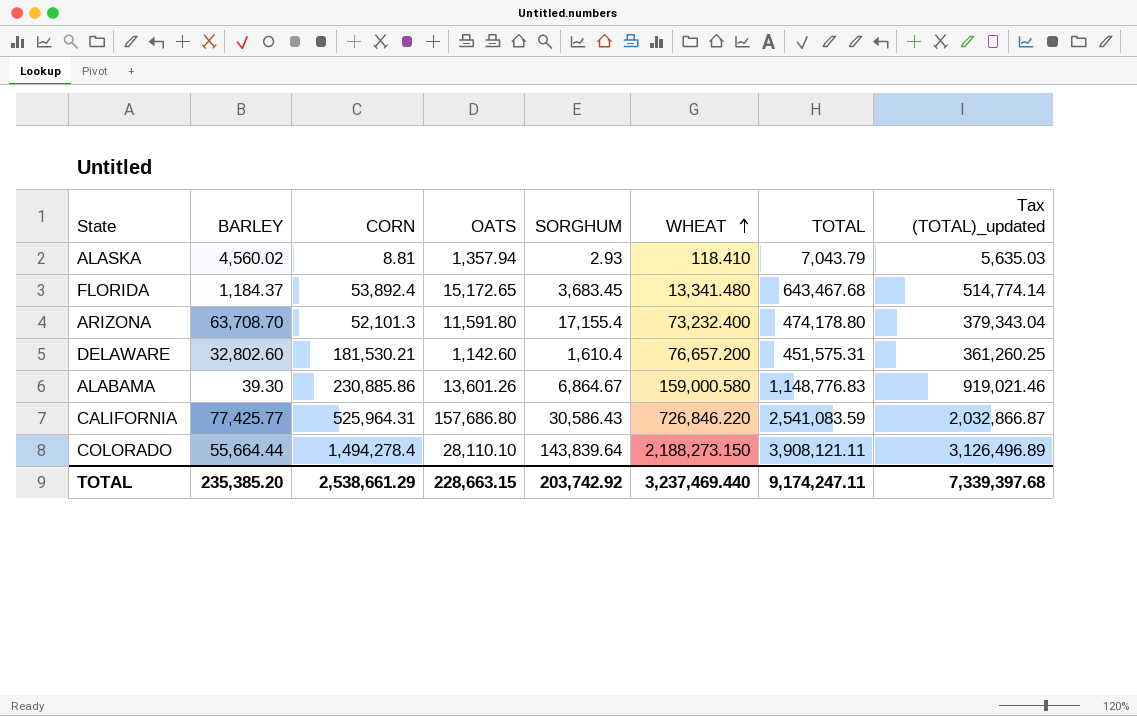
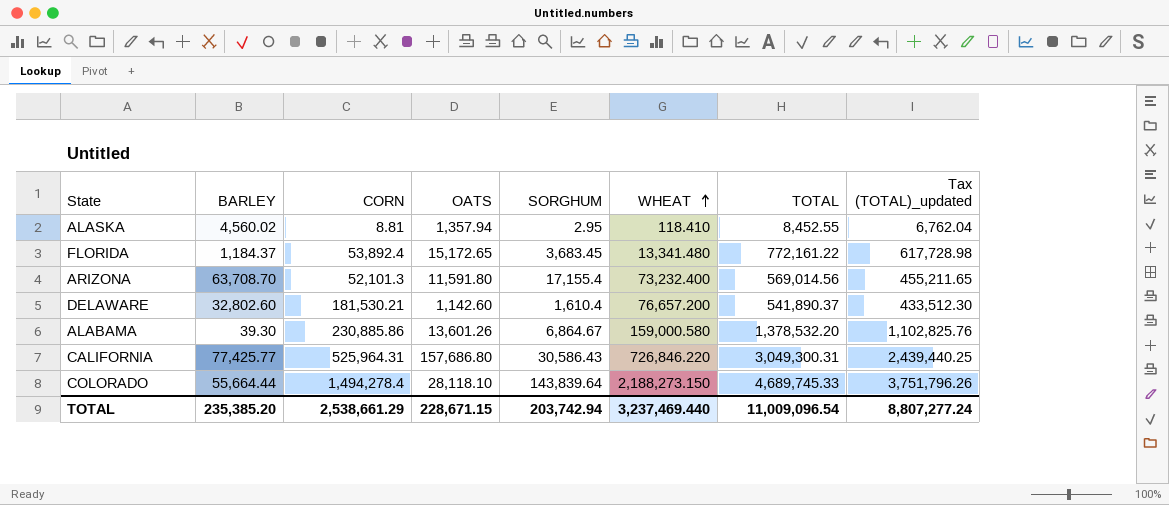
ALASKA | SORGHUM: 2.93 -> 2.95
ALASKA | TOTAL: 7,043.79 -> 8,452.55
ALASKA | Tax (TOTAL)_updated: 5,635.03 -> 6,762.04
FLORIDA | TOTAL: 643,467.68 -> 772,161.22
FLORIDA | Tax (TOTAL)_updated: 514,774.14 -> 617,728.98
ARIZONA | TOTAL: 474,178.80 -> 569,014.56
ARIZONA | Tax (TOTAL)_updated: 379,343.04 -> 455,211.65
DELAWARE | TOTAL: 451,575.31 -> 541,890.37
DELAWARE | Tax (TOTAL)_updated: 361,260.25 -> 433,512.30
ALABAMA | TOTAL: 1,148,776.83 -> 1,378,532.20
ALABAMA | Tax (TOTAL)_updated: 919,021.46 -> 1,102,825.76
CALIFORNIA | TOTAL: 2,541,083.59 -> 3,049,300.31
CALIFORNIA | Tax (TOTAL)_updated: 2,032,866.87 -> 2,439,440.25
COLORADO | OATS: 28,110.10 -> 28,118.10
COLORADO | TOTAL: 3,908,121.11 -> 4,689,745.33
COLORADO | Tax (TOTAL)_updated: 3,126,496.89 -> 3,751,796.26
TOTAL | OATS: 228,663.15 -> 228,671.15
TOTAL | SORGHUM: 203,742.92 -> 203,742.94
TOTAL | TOTAL: 9,174,247.11 -> 11,009,096.54
TOTAL | Tax (TOTAL)_updated: 7,339,397.68 -> 8,807,277.24

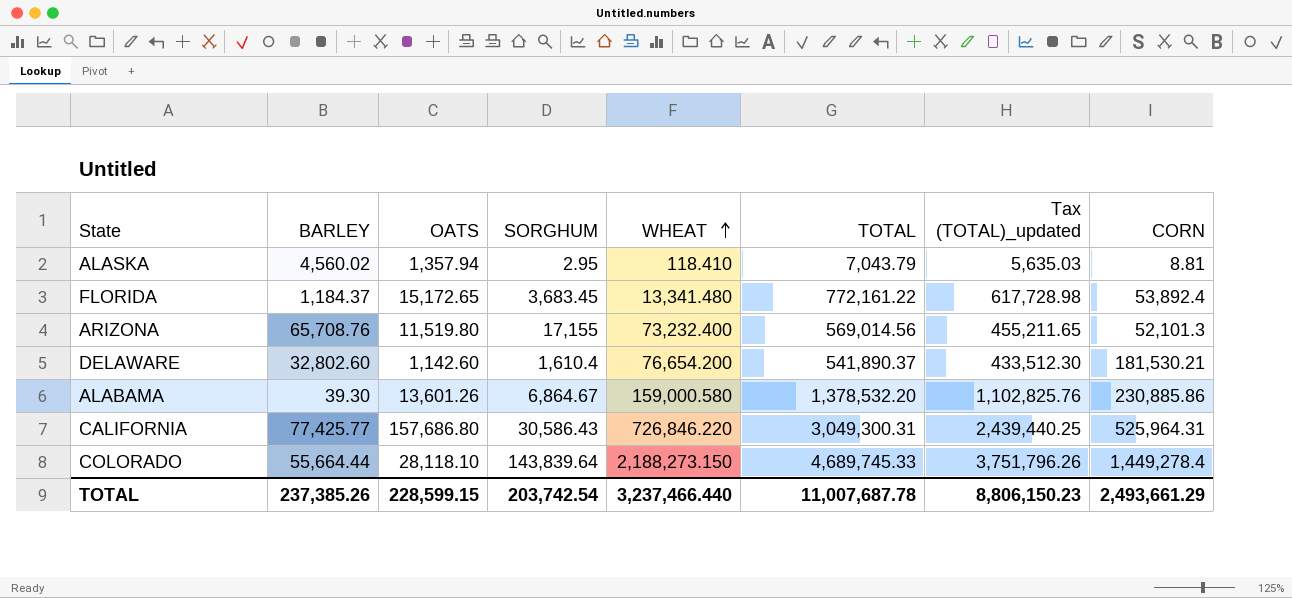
column CORN | position: 3 -> 8
ALASKA | TOTAL: 8,452.55 -> 7,043.79
ALASKA | Tax (TOTAL)_updated: 6,762.04 -> 5,635.03
ARIZONA | BARLEY: 63,708.70 -> 65,708.76
ARIZONA | OATS: 11,591.80 -> 11,519.80
ARIZONA | SORGHUM: 17,155.4 -> 17,155
DELAWARE | WHEAT: 76,657.200 -> 76,654.200
COLORADO | CORN: 1,494,278.4 -> 1,449,278.4
TOTAL | BARLEY: 235,385.20 -> 237,385.26
TOTAL | OATS: 228,671.15 -> 228,599.15
TOTAL | SORGHUM: 203,742.94 -> 203,742.54
TOTAL | WHEAT: 3,237,469.440 -> 3,237,466.440
TOTAL | TOTAL: 11,009,096.54 -> 11,007,687.78
TOTAL | Tax (TOTAL)_updated: 8,807,277.24 -> 8,806,150.23
TOTAL | CORN: 2,538,661.29 -> 2,493,661.29

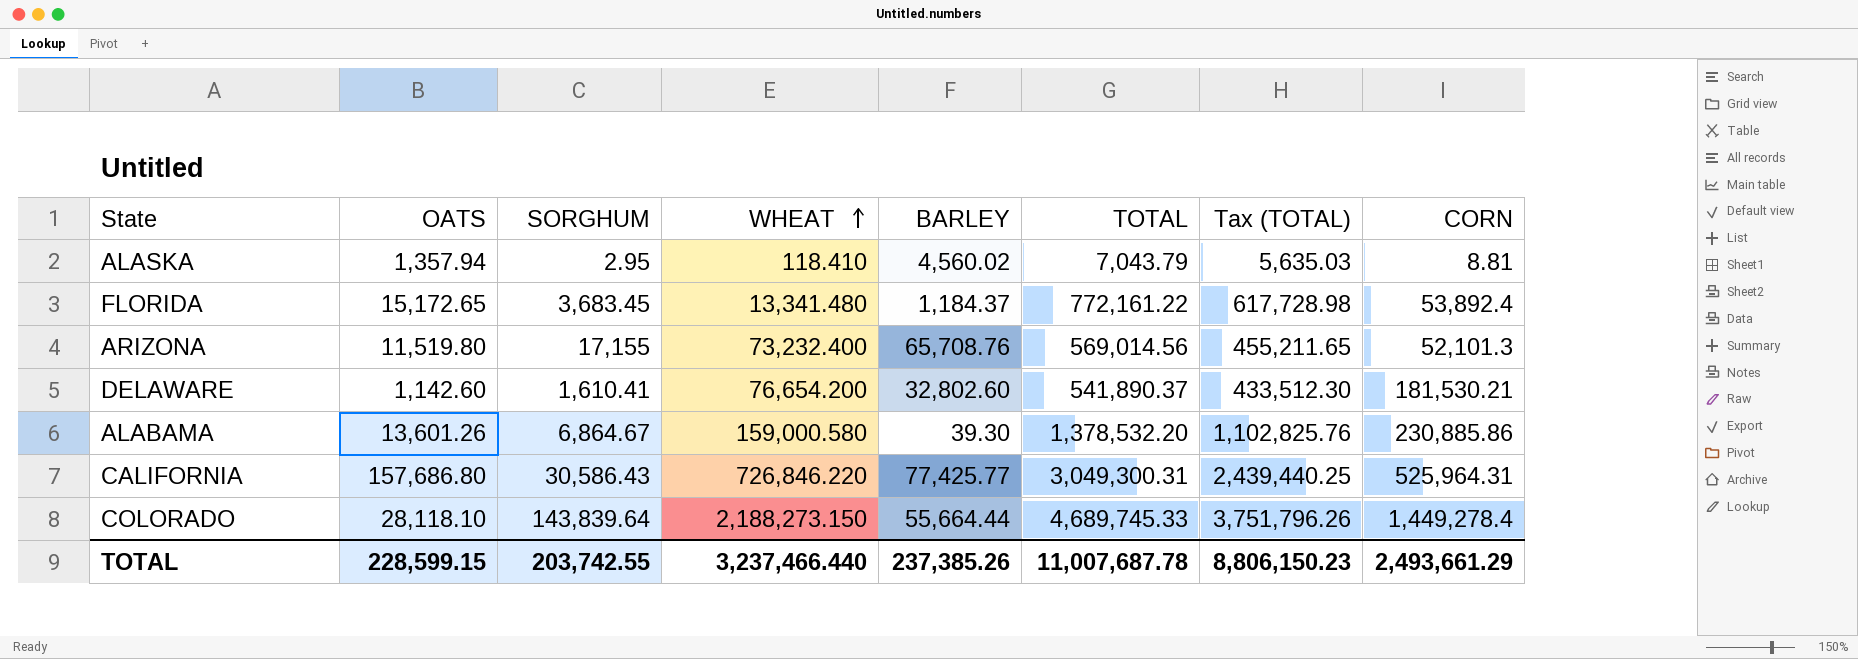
column BARLEY | position: 2 -> 5
column name: Tax (TOTAL)_updated -> Tax (TOTAL)
DELAWARE | SORGHUM: 1,610.4 -> 1,610.41
TOTAL | SORGHUM: 203,742.54 -> 203,742.55

